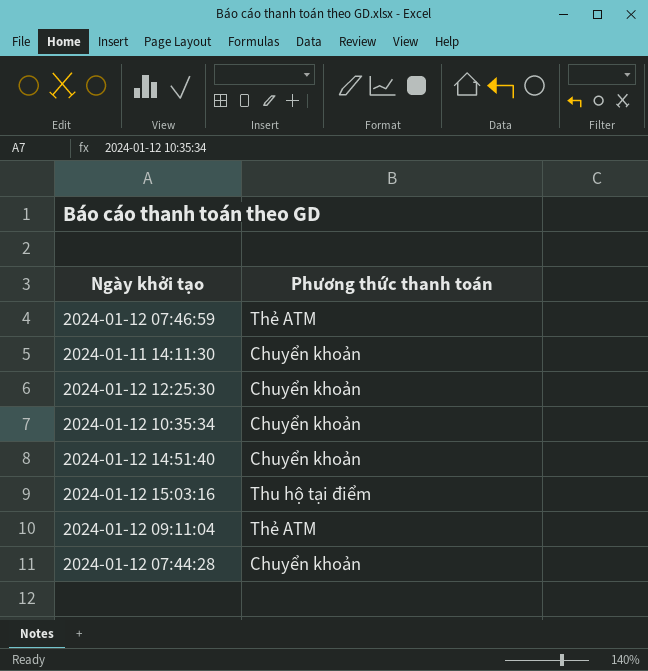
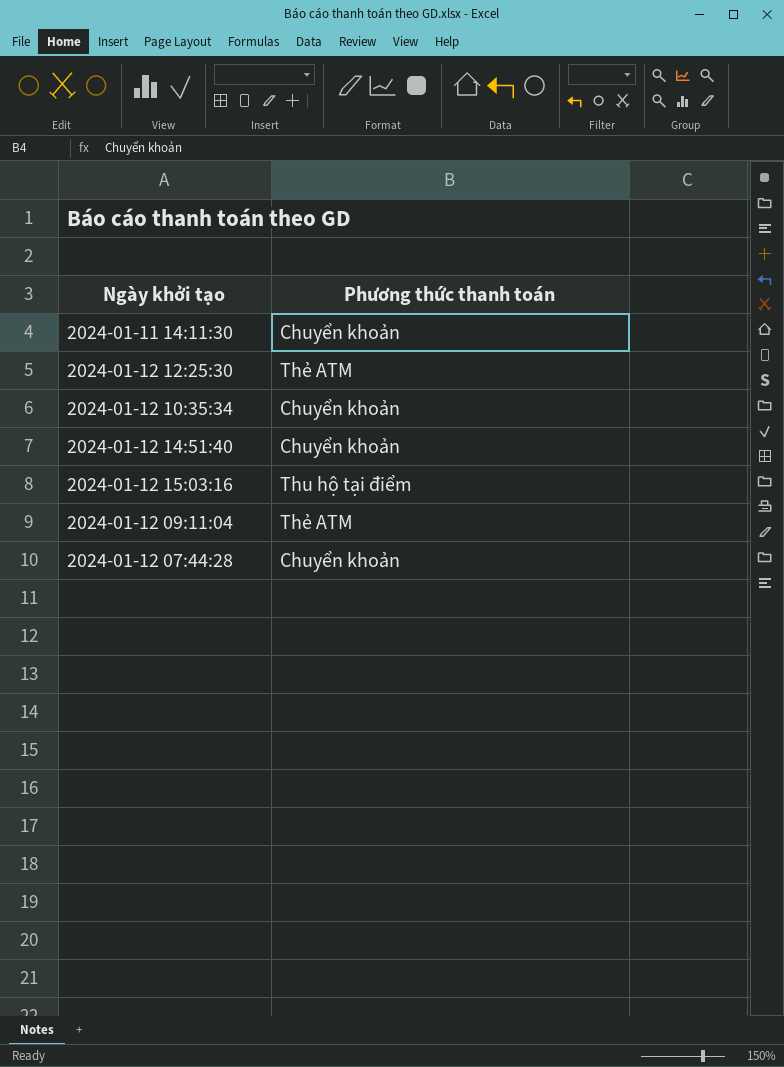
row 2024-01-12 07:46:59: Thẻ ATM -> none
2024-01-12 12:25:30 | Phương thức thanh toán: Chuyển khoản -> Thẻ ATM

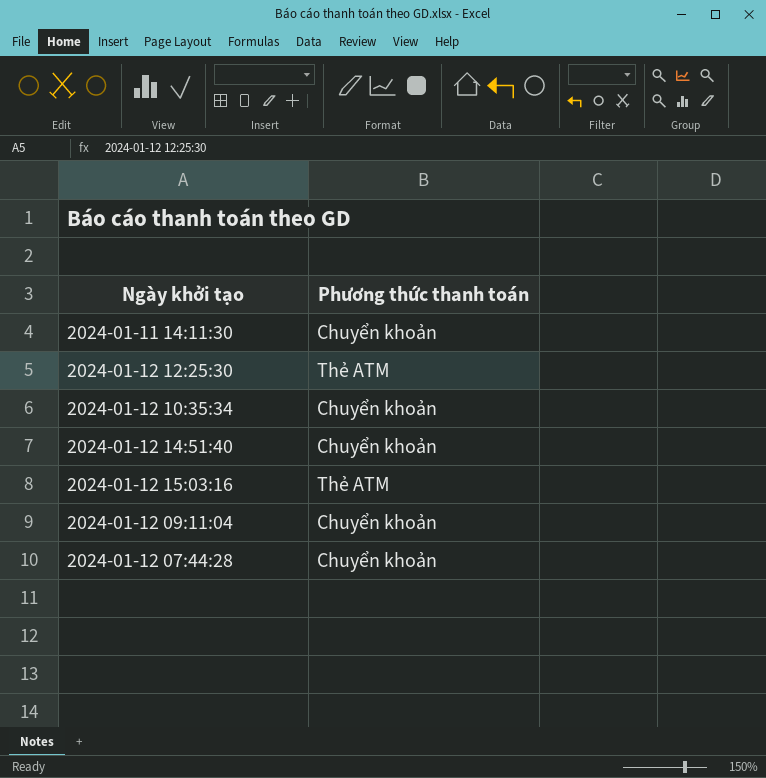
2024-01-12 15:03:16 | Phương thức thanh toán: Thu hộ tại điểm -> Thẻ ATM
2024-01-12 09:11:04 | Phương thức thanh toán: Thẻ ATM -> Chuyển khoản

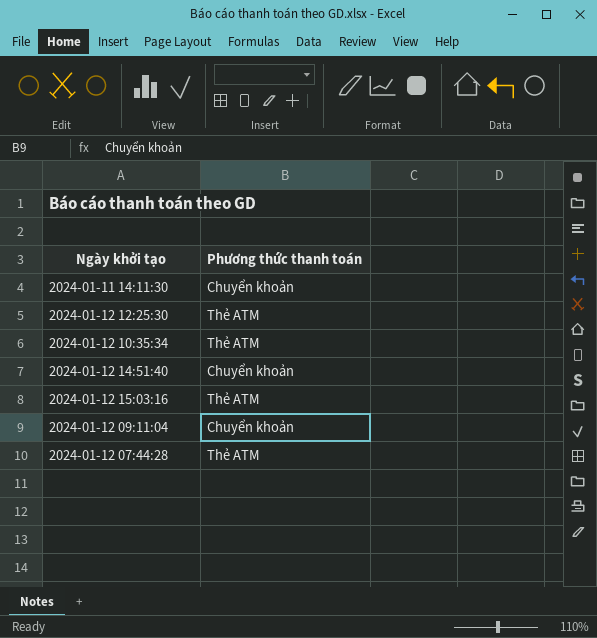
2024-01-12 10:35:34 | Phương thức thanh toán: Chuyển khoản -> Thẻ ATM
2024-01-12 07:44:28 | Phương thức thanh toán: Chuyển khoản -> Thẻ ATM

